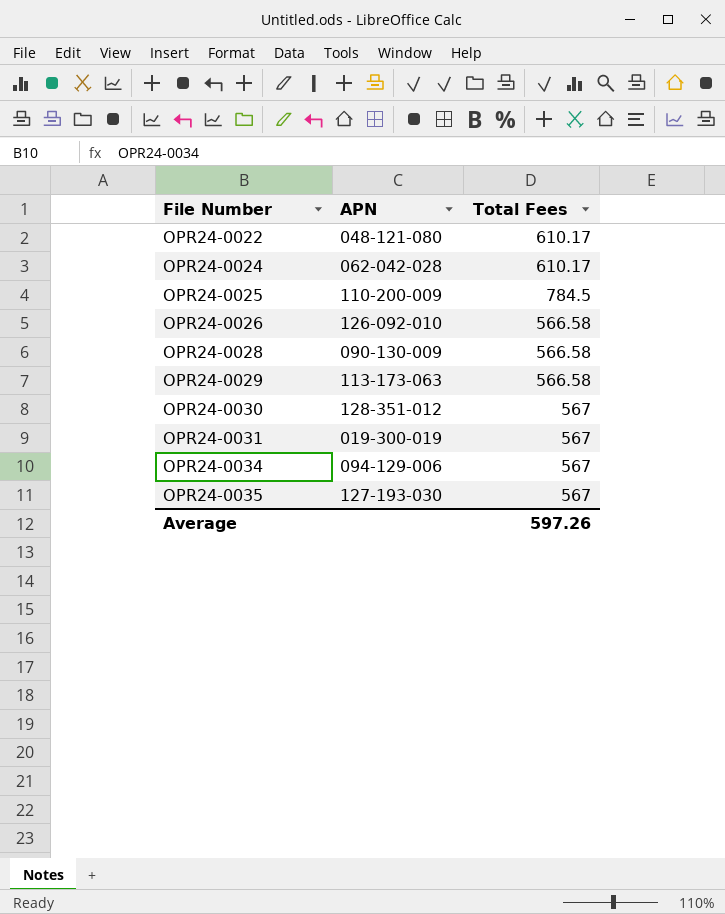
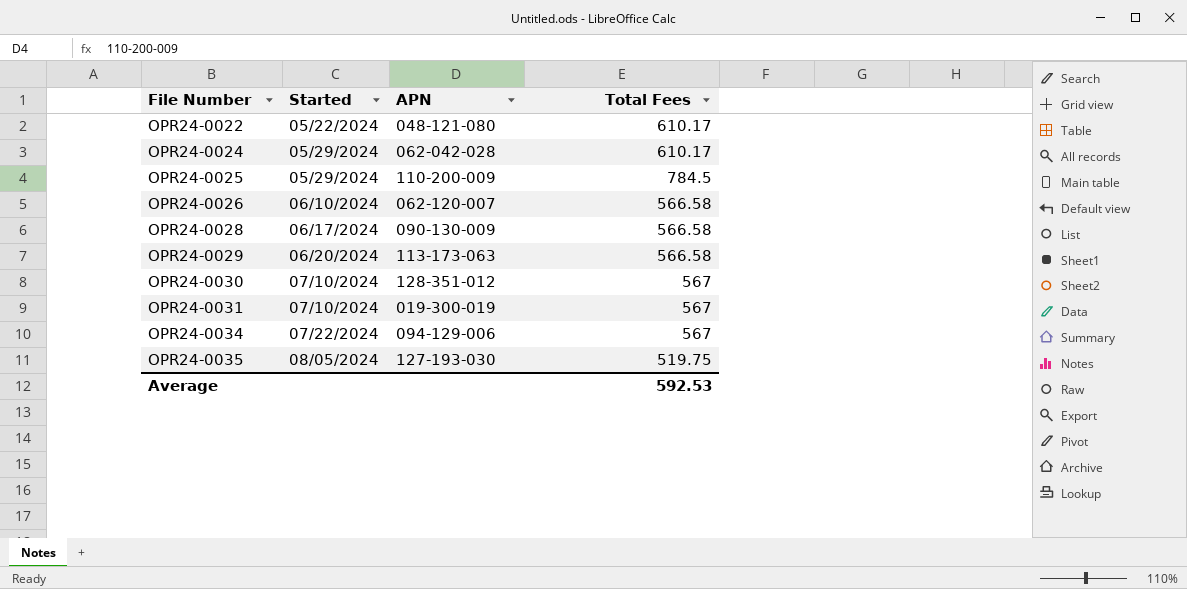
column Started | position: none -> 2
OPR24-0026 | APN: 126-092-010 -> 062-120-007
OPR24-0035 | Total Fees: 567 -> 519.75
Average | Total Fees: 597.26 -> 592.53

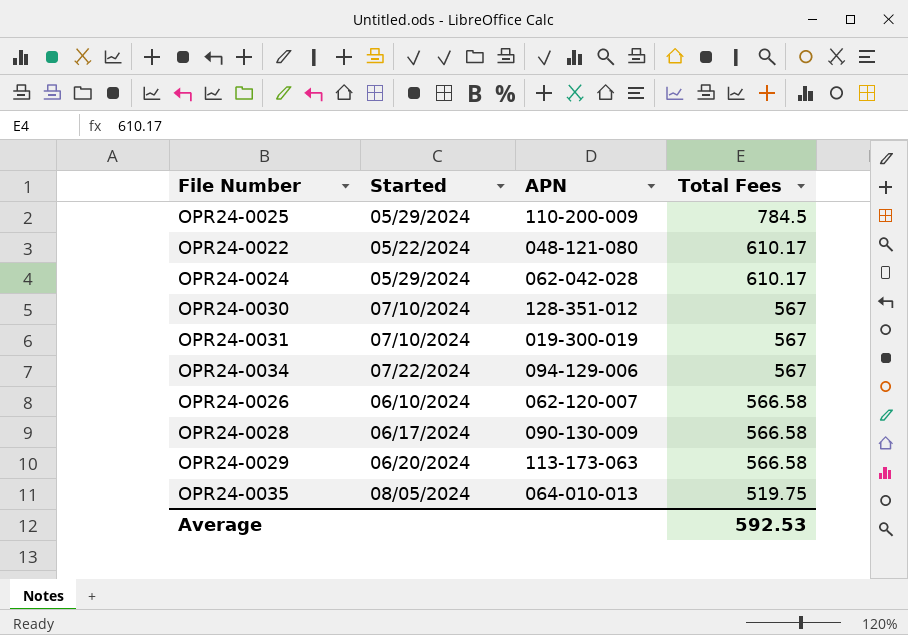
row order: File Number ascending -> Total Fees descending
OPR24-0035 | APN: 127-193-030 -> 064-010-013

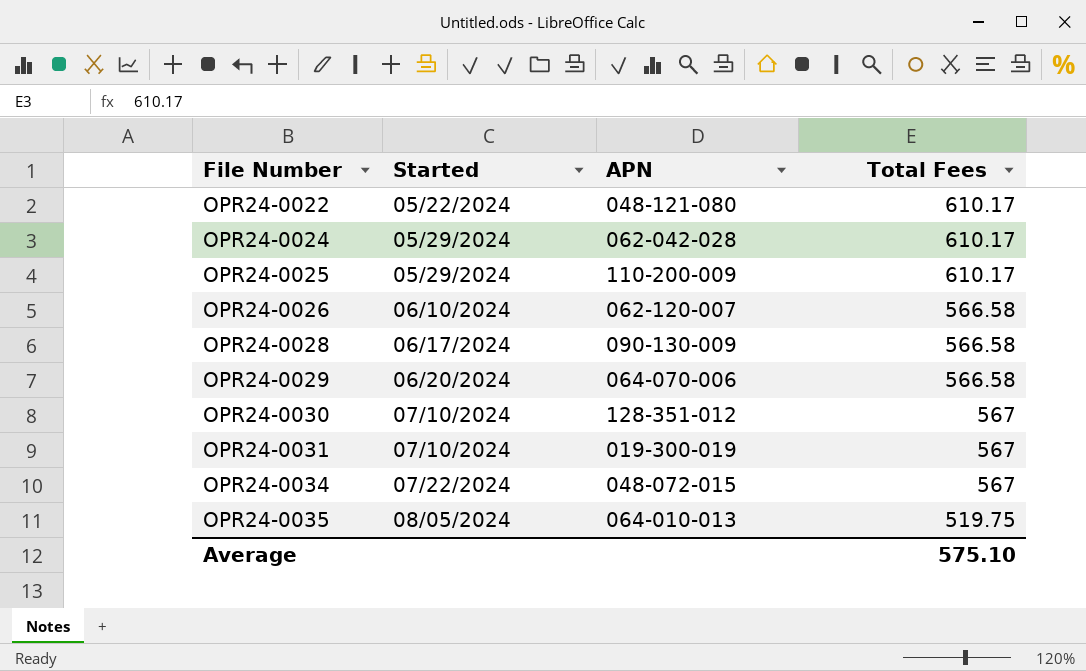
row order: Total Fees descending -> File Number ascending
OPR24-0025 | Total Fees: 784.5 -> 610.17
OPR24-0029 | APN: 113-173-063 -> 064-070-006
OPR24-0034 | APN: 094-129-006 -> 048-072-015
Average | Total Fees: 592.53 -> 575.10

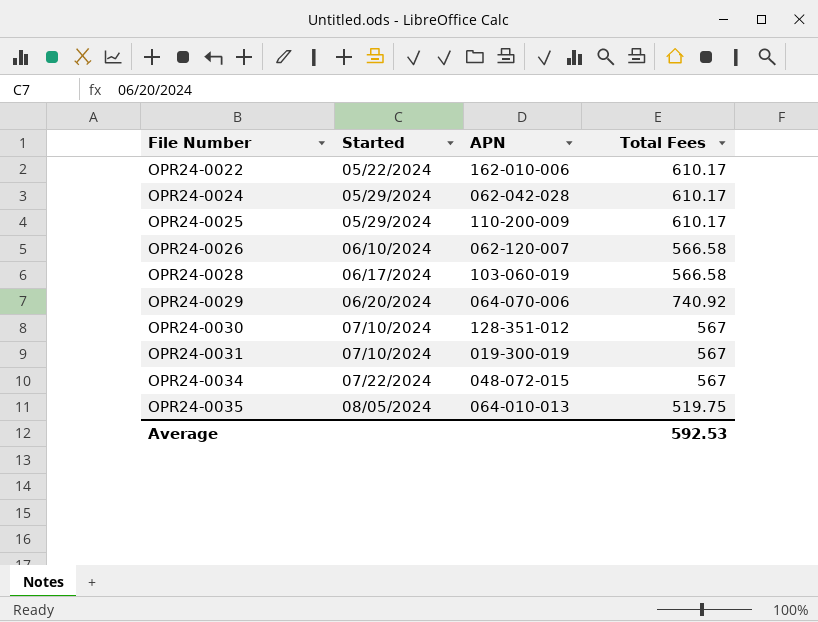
OPR24-0022 | APN: 048-121-080 -> 162-010-006
OPR24-0028 | APN: 090-130-009 -> 103-060-019
OPR24-0029 | Total Fees: 566.58 -> 740.92
Average | Total Fees: 575.10 -> 592.53

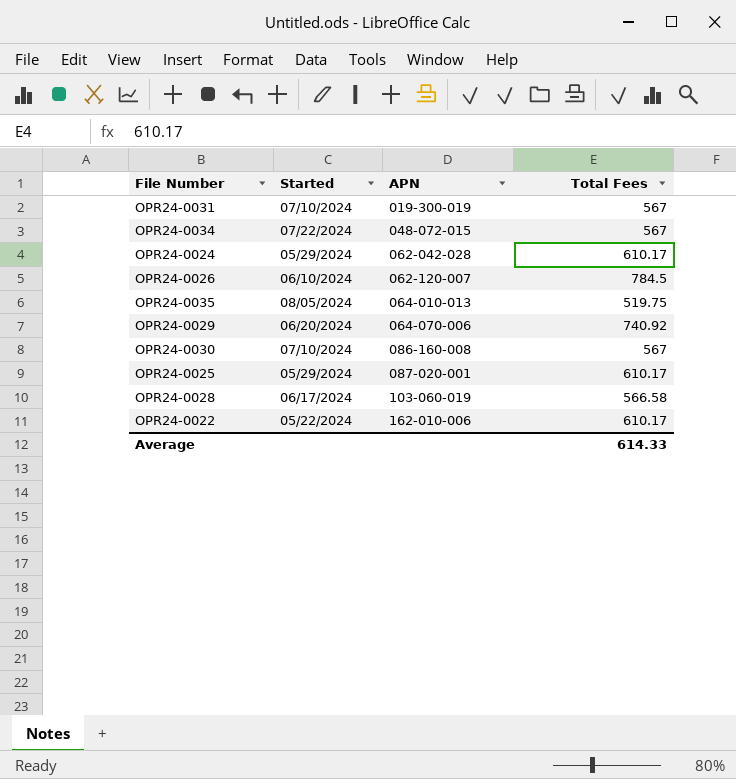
row order: File Number ascending -> APN ascending
OPR24-0026 | Total Fees: 566.58 -> 784.5
OPR24-0030 | APN: 128-351-012 -> 086-160-008
OPR24-0025 | APN: 110-200-009 -> 087-020-001
Average | Total Fees: 592.53 -> 614.33

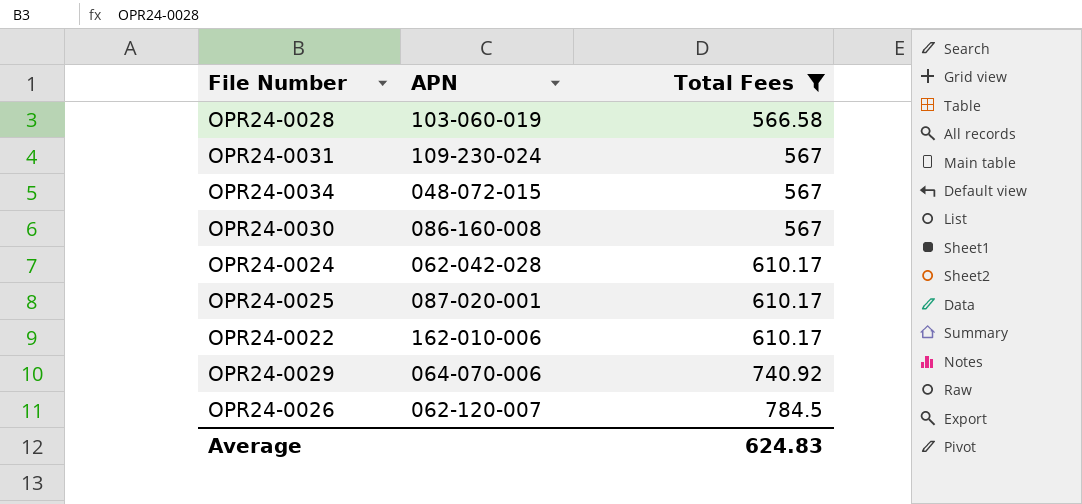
filter: none -> Total Fees != 519.75
row order: APN ascending -> Total Fees ascending
column Started | position: 2 -> none
OPR24-0031 | APN: 019-300-019 -> 109-230-024
Average | Total Fees: 614.33 -> 624.83

